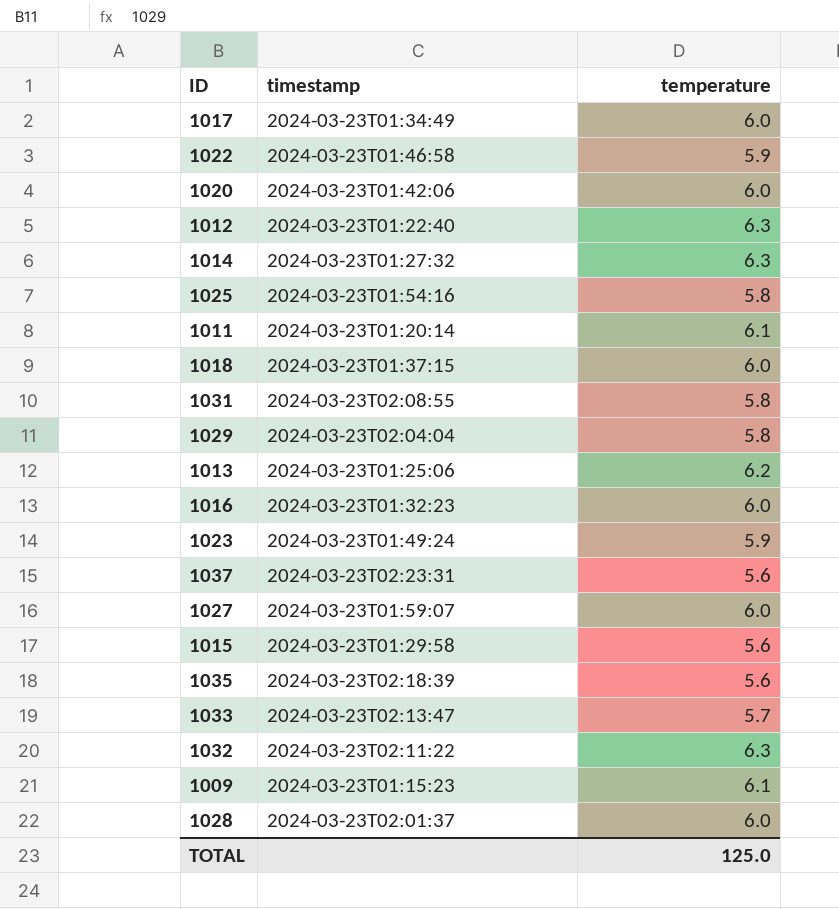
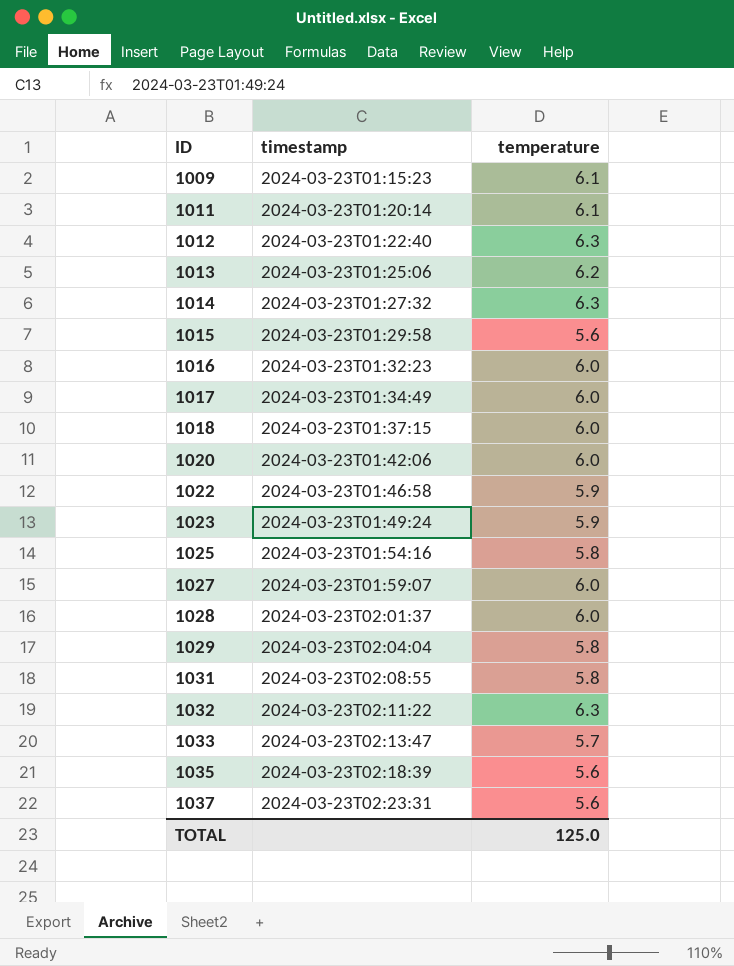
row order: none -> ID ascending

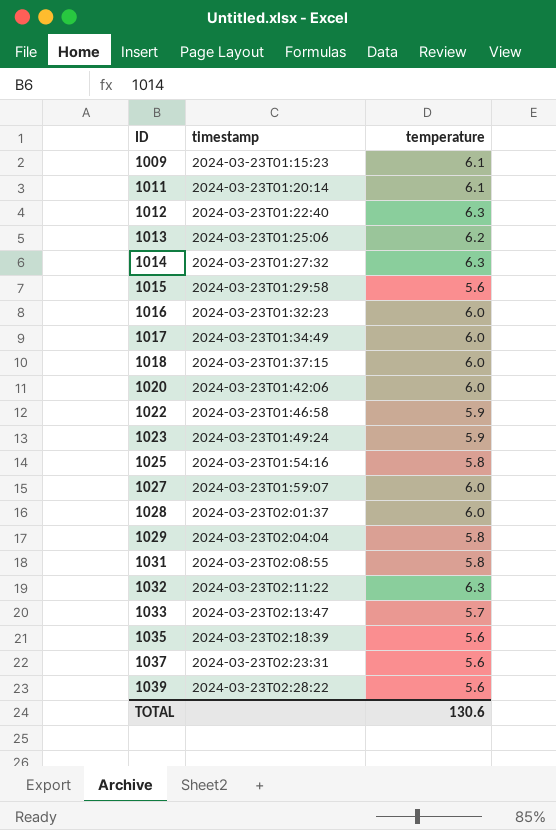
row 1039: none -> 2024-03-23T02:28:22 | 5.6
TOTAL | temperature: 125.0 -> 130.6

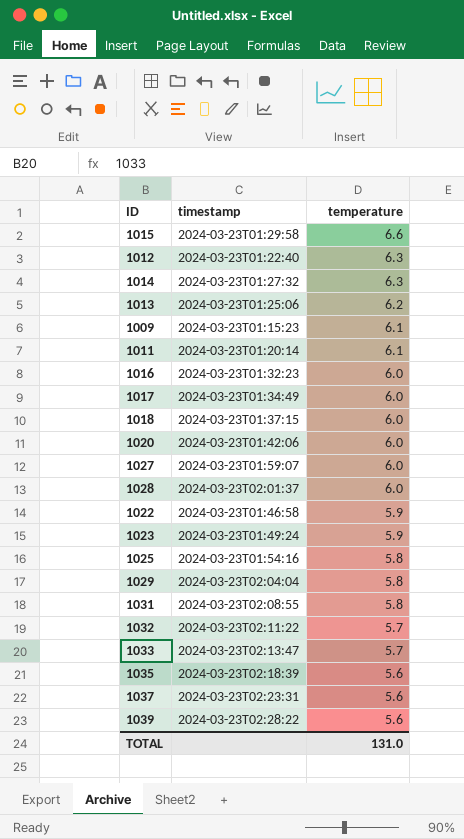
row order: ID ascending -> temperature descending
1015 | temperature: 5.6 -> 6.6
1032 | temperature: 6.3 -> 5.7
TOTAL | temperature: 130.6 -> 131.0

